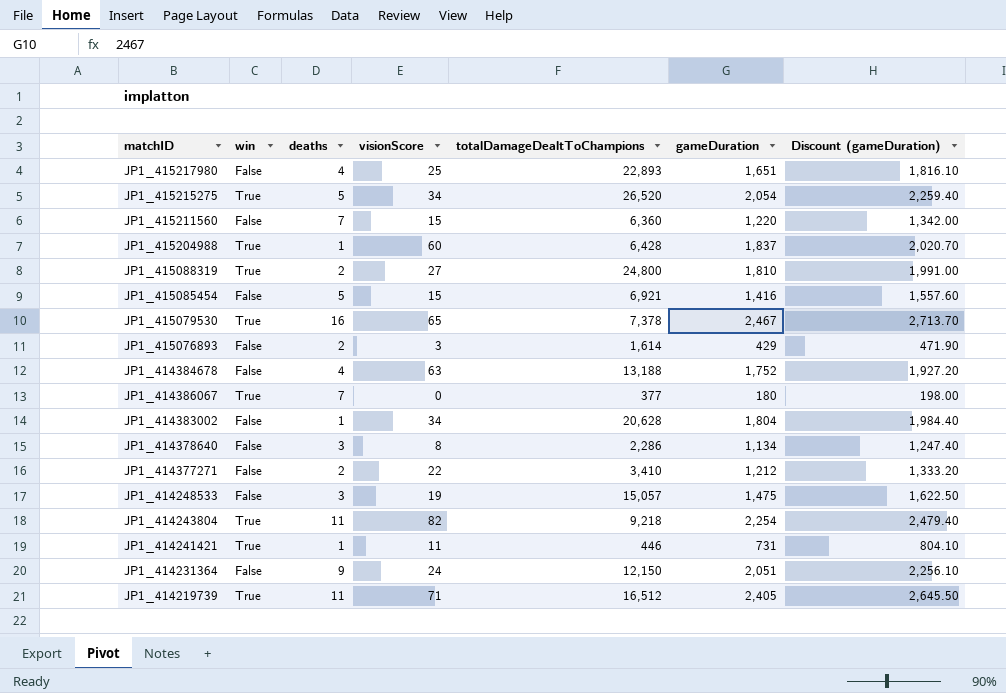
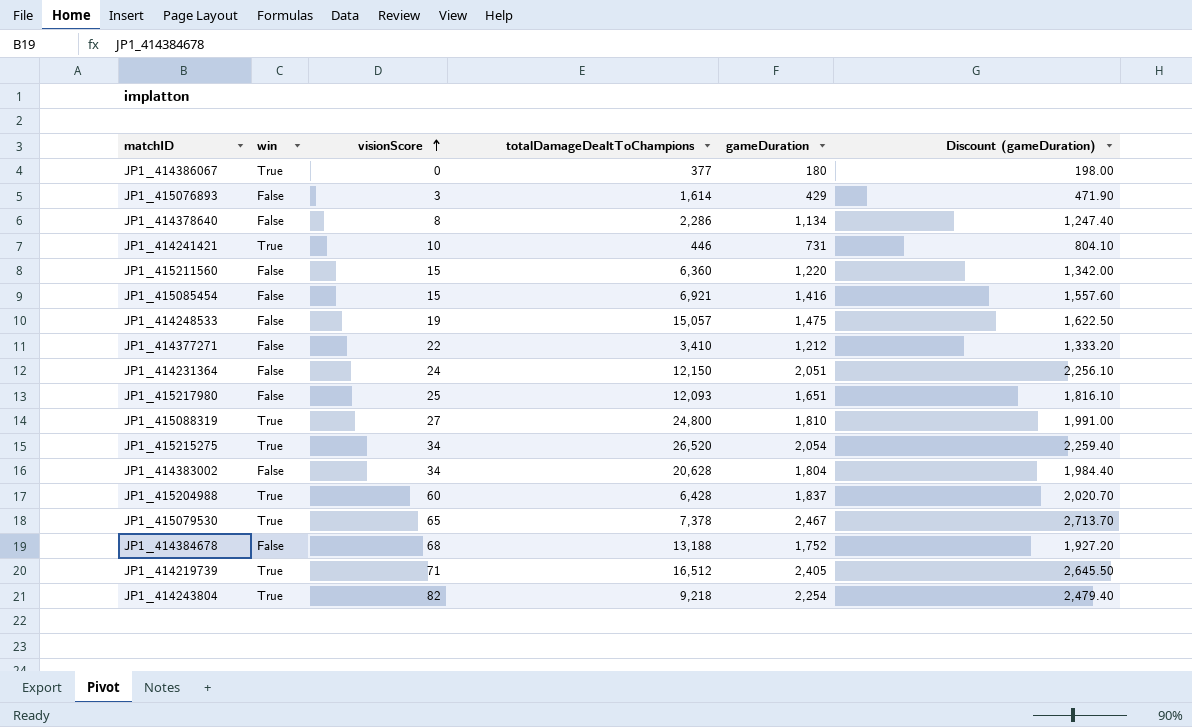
row order: none -> visionScore ascending
column deaths | position: 3 -> none
JP1_414241421 | visionScore: 11 -> 10
JP1_415217980 | totalDamageDealtToChampions: 22,893 -> 12,093
JP1_414384678 | visionScore: 63 -> 68

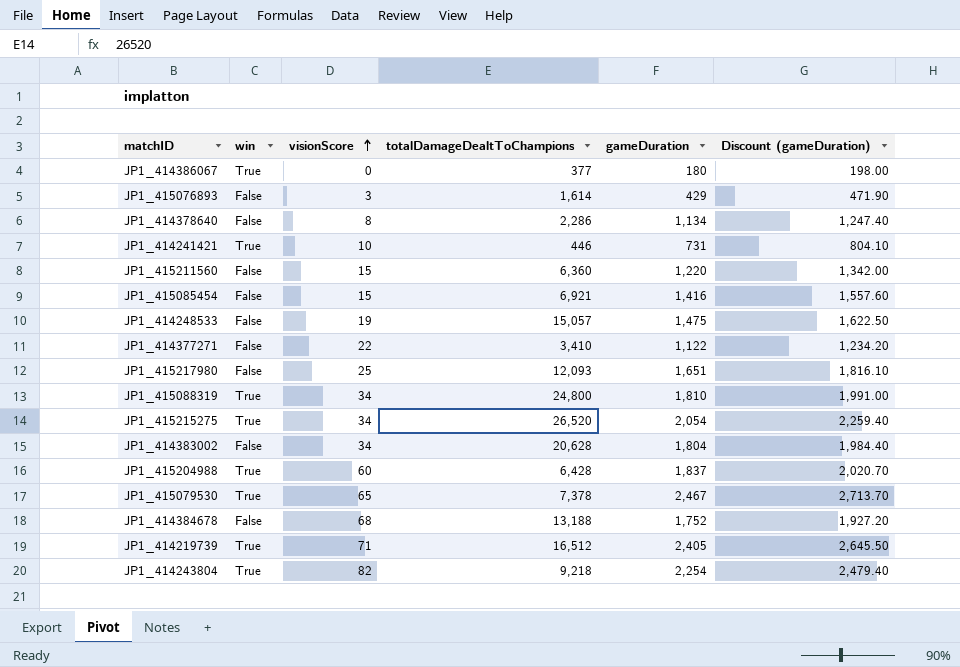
row JP1_414231364: False | 24 | 12,150 | 2,051 | 2,256.10 -> none
JP1_414377271 | gameDuration: 1,212 -> 1,122
JP1_414377271 | Discount (gameDuration): 1,333.20 -> 1,234.20
JP1_415088319 | visionScore: 27 -> 34

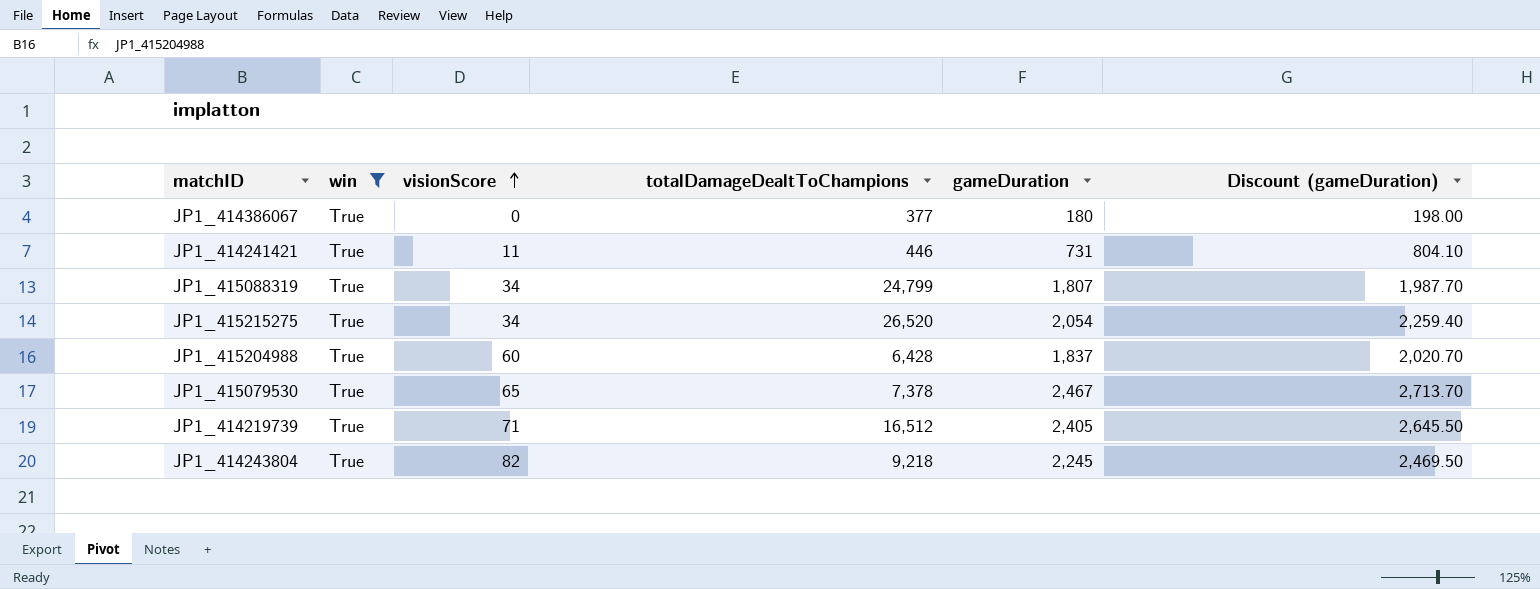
filter: none -> win = True
JP1_414241421 | visionScore: 10 -> 11
JP1_415088319 | totalDamageDealtToChampions: 24,800 -> 24,799
JP1_415088319 | gameDuration: 1,810 -> 1,807
JP1_415088319 | Discount (gameDuration): 1,991.00 -> 1,987.70
JP1_414243804 | gameDuration: 2,254 -> 2,245
JP1_414243804 | Discount (gameDuration): 2,479.40 -> 2,469.50

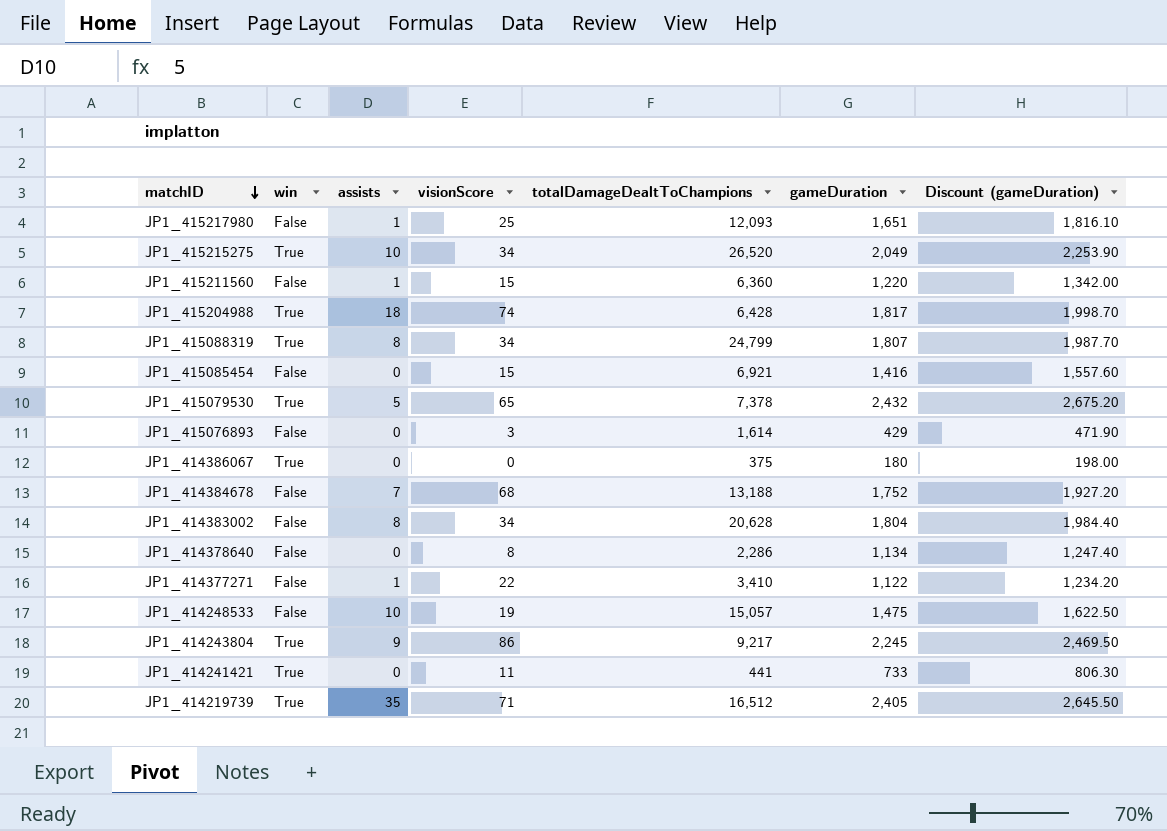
filter: win = True -> none
row order: visionScore ascending -> matchID descending
column assists | position: none -> 3
JP1_415215275 | gameDuration: 2,054 -> 2,049
JP1_415215275 | Discount (gameDuration): 2,259.40 -> 2,253.90
JP1_415204988 | visionScore: 60 -> 74
JP1_415204988 | gameDuration: 1,837 -> 1,817
JP1_415204988 | Discount (gameDuration): 2,020.70 -> 1,998.70
JP1_415079530 | gameDuration: 2,467 -> 2,432
JP1_415079530 | Discount (gameDuration): 2,713.70 -> 2,675.20
JP1_414386067 | totalDamageDealtToChampions: 377 -> 375
JP1_414243804 | visionScore: 82 -> 86
JP1_414243804 | totalDamageDealtToChampions: 9,218 -> 9,217
JP1_414241421 | totalDamageDealtToChampions: 446 -> 441
JP1_414241421 | gameDuration: 731 -> 733
JP1_414241421 | Discount (gameDuration): 804.10 -> 806.30

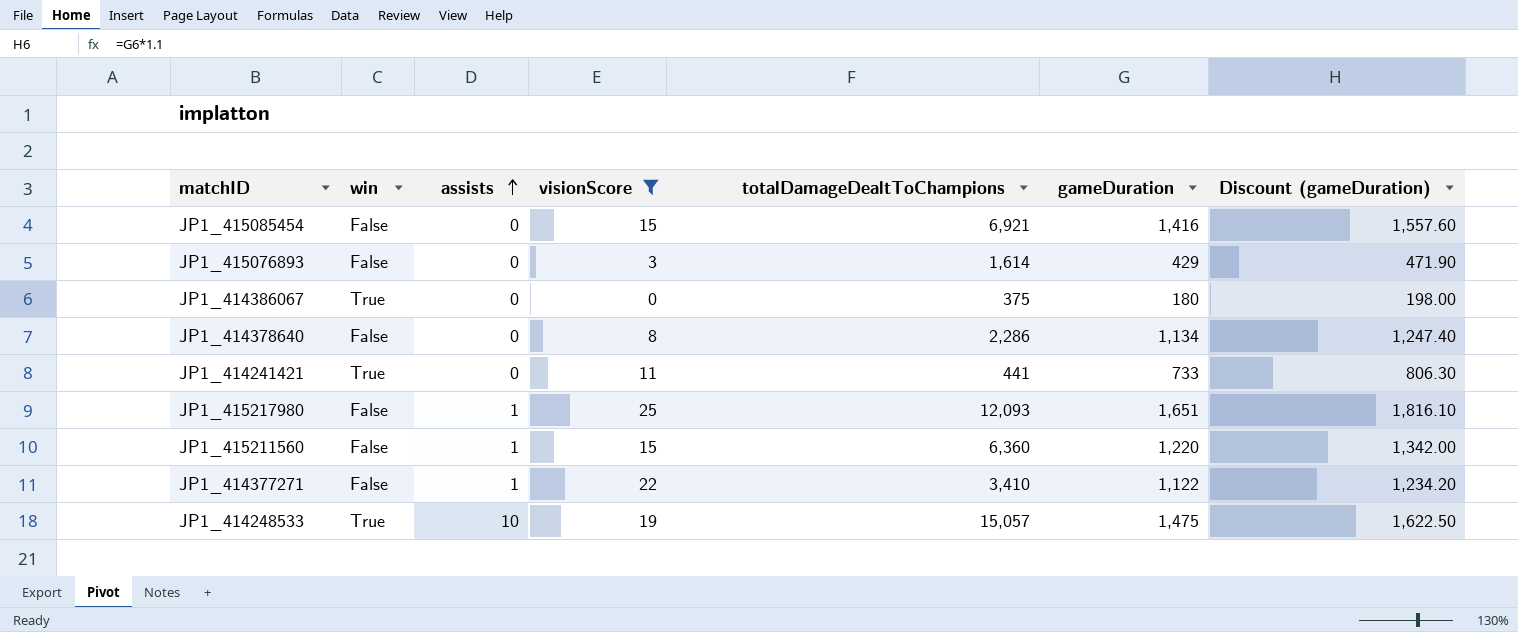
filter: none -> visionScore <= 25
row order: matchID descending -> assists ascending
JP1_414248533 | win: False -> True

